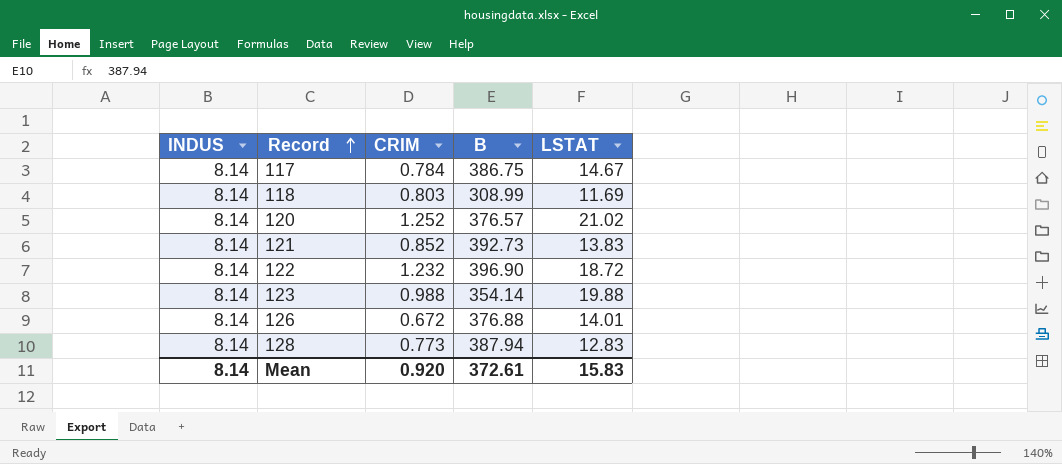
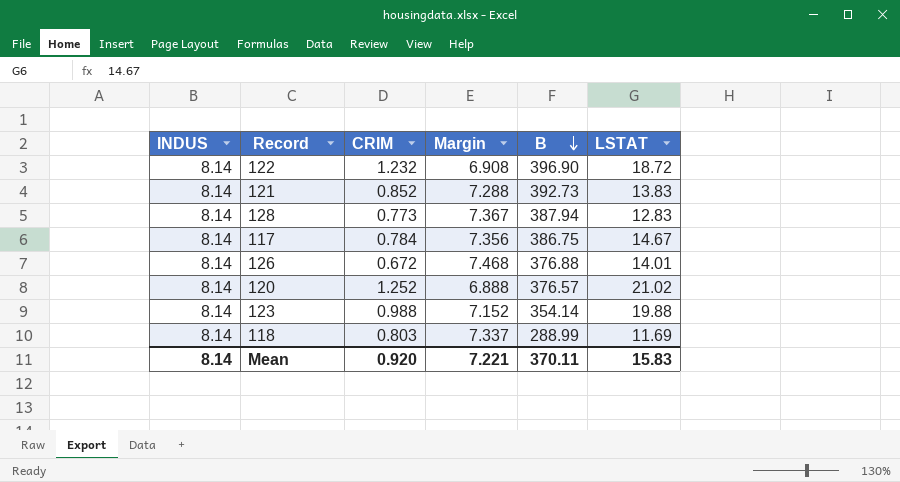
row order: Record ascending -> B descending
column Margin | formula: none -> [INDUS] - [CRIM]
118 | B: 308.99 -> 288.99
Mean | B: 372.61 -> 370.11

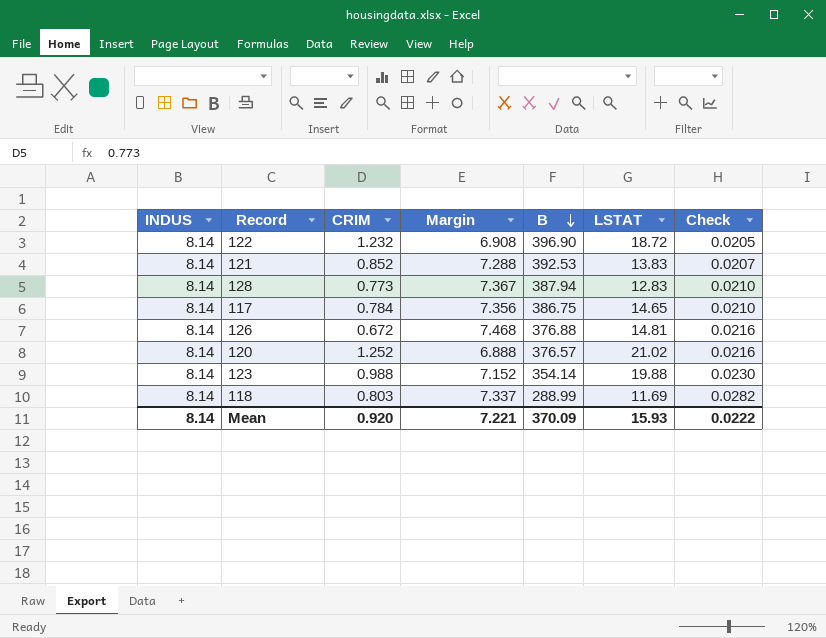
column Check | formula: none -> [INDUS] / [B]
121 | B: 392.73 -> 392.53
117 | LSTAT: 14.67 -> 14.65
126 | LSTAT: 14.01 -> 14.81
Mean | B: 370.11 -> 370.09
Mean | LSTAT: 15.83 -> 15.93

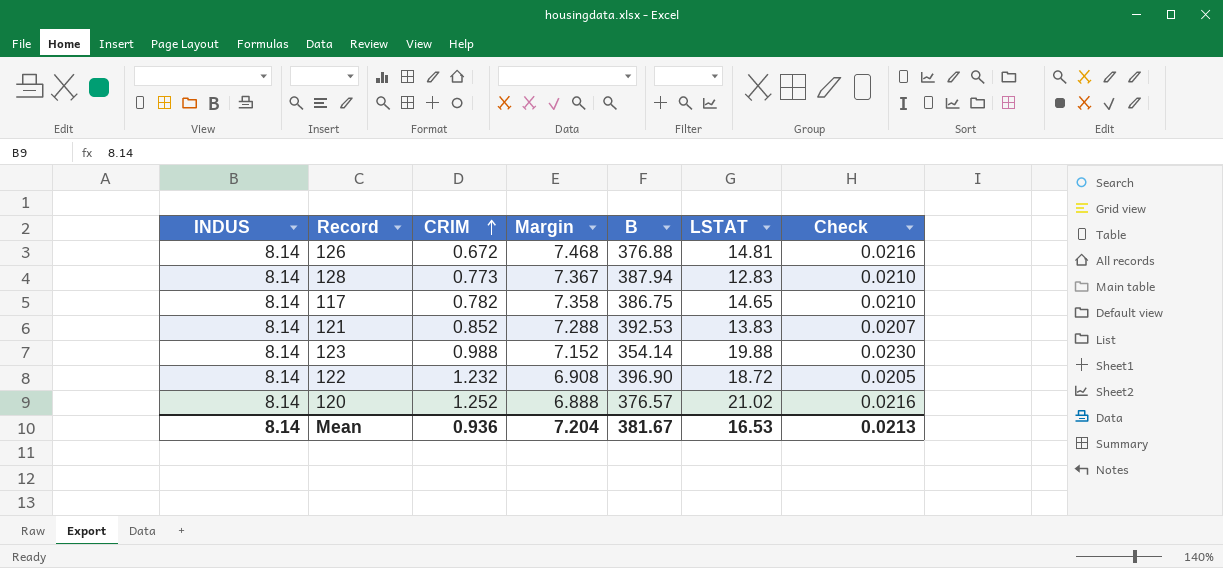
row order: B descending -> CRIM ascending
row 118: 8.14 | 0.803 | 7.337 | 288.99 | 11.69 | 0.0282 -> none
117 | CRIM: 0.784 -> 0.782
117 | Margin: 7.356 -> 7.358
Mean | CRIM: 0.920 -> 0.936
Mean | Margin: 7.221 -> 7.204
Mean | B: 370.09 -> 381.67
Mean | LSTAT: 15.93 -> 16.53
Mean | Check: 0.0222 -> 0.0213

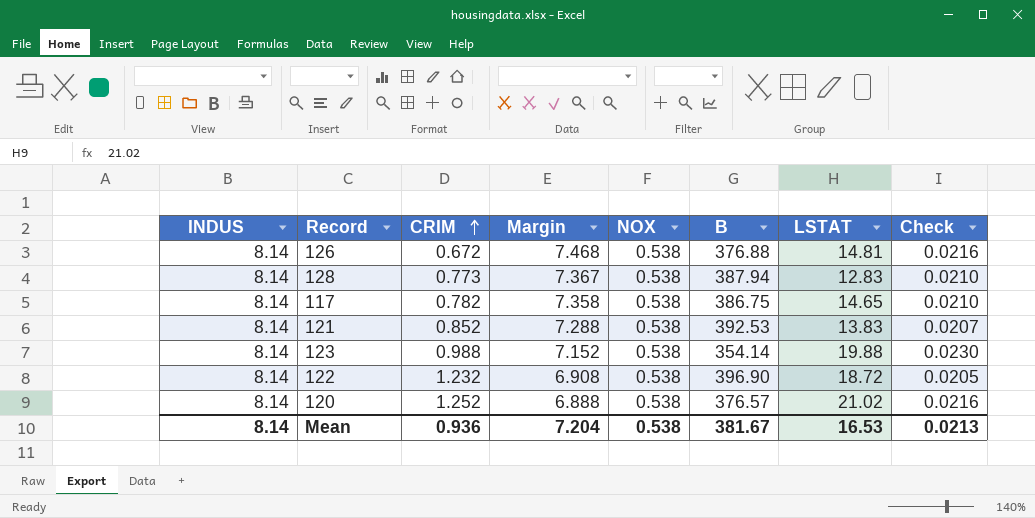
column NOX | position: none -> 5

